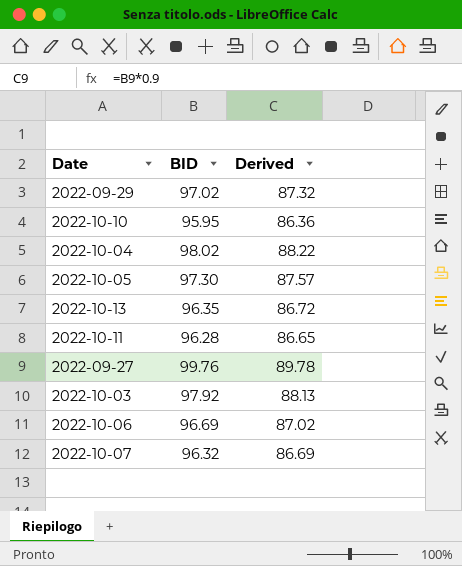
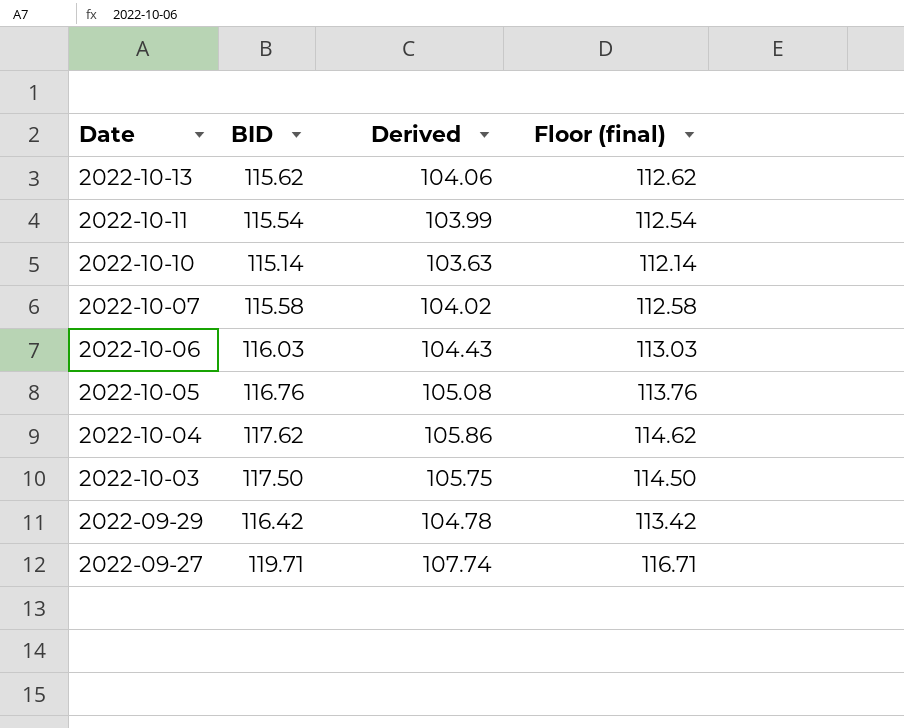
row order: none -> Date descending
column Floor (final) | formula: none -> [BID] - 3
2022-10-13 | BID: 96.35 -> 115.62
2022-10-13 | Derived: 86.72 -> 104.06
2022-10-11 | BID: 96.28 -> 115.54
2022-10-11 | Derived: 86.65 -> 103.99
2022-10-10 | BID: 95.95 -> 115.14
2022-10-10 | Derived: 86.36 -> 103.63
2022-10-07 | BID: 96.32 -> 115.58
2022-10-07 | Derived: 86.69 -> 104.02
2022-10-06 | BID: 96.69 -> 116.03
2022-10-06 | Derived: 87.02 -> 104.43
2022-10-05 | BID: 97.30 -> 116.76
2022-10-05 | Derived: 87.57 -> 105.08
2022-10-04 | BID: 98.02 -> 117.62
2022-10-04 | Derived: 88.22 -> 105.86
2022-10-03 | BID: 97.92 -> 117.50
2022-10-03 | Derived: 88.13 -> 105.75
2022-09-29 | BID: 97.02 -> 116.42
2022-09-29 | Derived: 87.32 -> 104.78
2022-09-27 | BID: 99.76 -> 119.71
2022-09-27 | Derived: 89.78 -> 107.74

